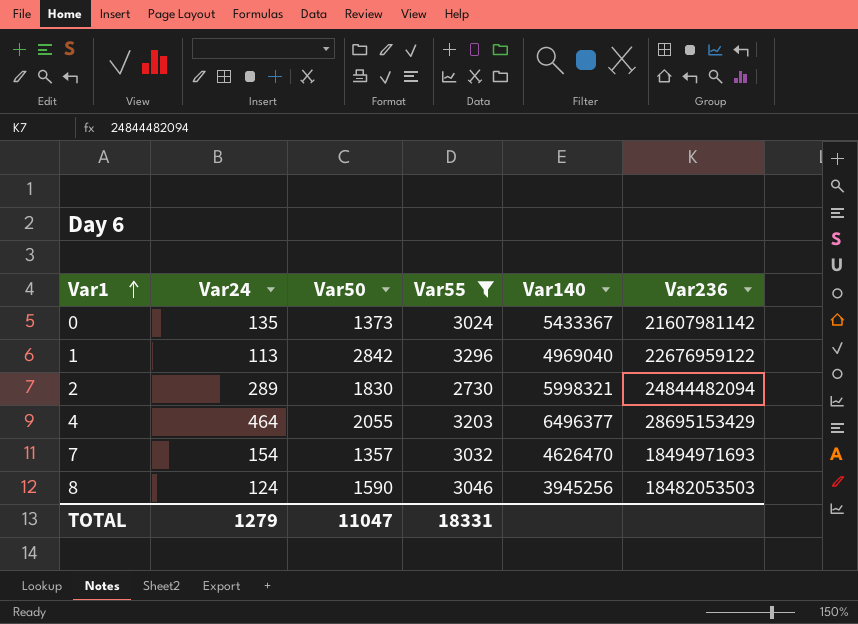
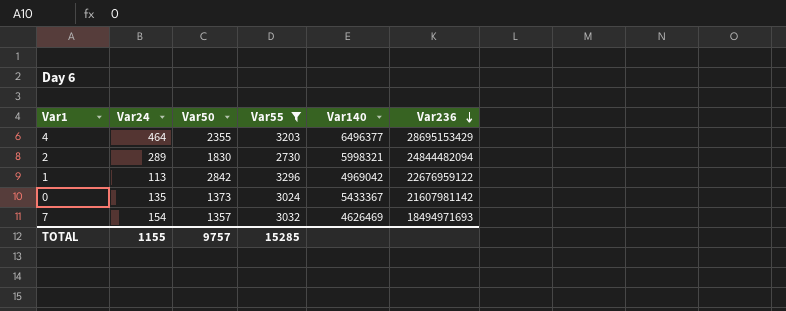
row order: Var1 ascending -> Var236 descending
row 8: 124 | 1590 | 3046 | 3945256 | 18482053503 -> none
4 | Var50: 2055 -> 2355
1 | Var140: 4969040 -> 4969042
7 | Var140: 4626470 -> 4626469
TOTAL | Var24: 1279 -> 1155
TOTAL | Var50: 11047 -> 9757
TOTAL | Var55: 18331 -> 15285

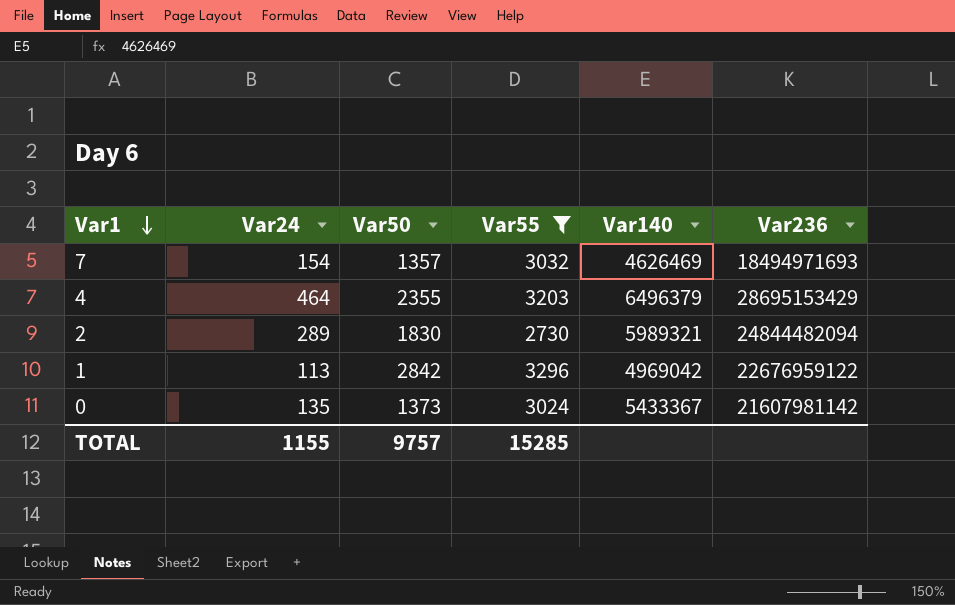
row order: Var236 descending -> Var1 descending
4 | Var140: 6496377 -> 6496379
2 | Var140: 5998321 -> 5989321

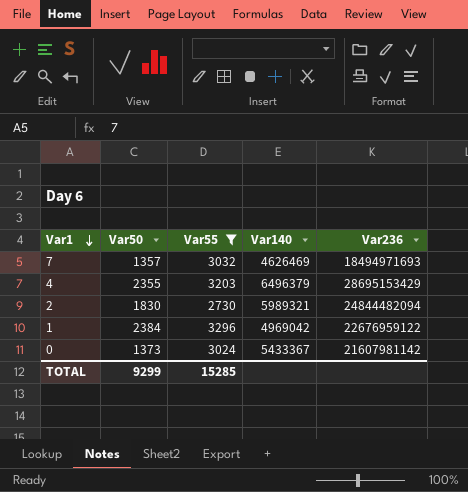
column Var24 | position: 2 -> none
1 | Var50: 2842 -> 2384
TOTAL | Var50: 9757 -> 9299

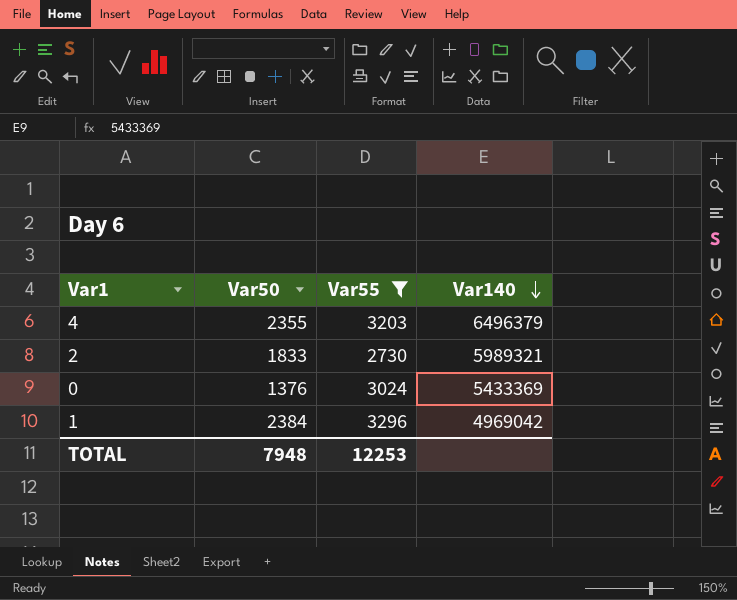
row order: Var1 descending -> Var140 descending
column Var236 | position: 5 -> none
row 7: 1357 | 3032 | 4626469 | 18494971693 -> none
2 | Var50: 1830 -> 1833
0 | Var50: 1373 -> 1376
0 | Var140: 5433367 -> 5433369
TOTAL | Var50: 9299 -> 7948
TOTAL | Var55: 15285 -> 12253

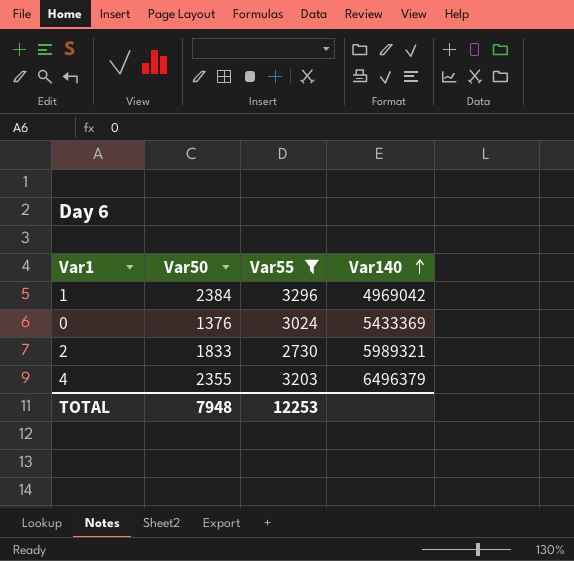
row order: Var140 descending -> Var140 ascending

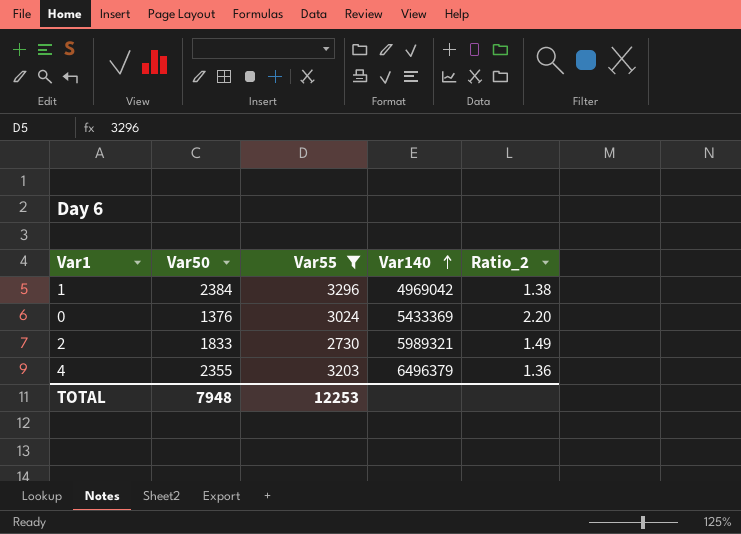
column Ratio_2 | formula: none -> [Var55] / [Var50]

